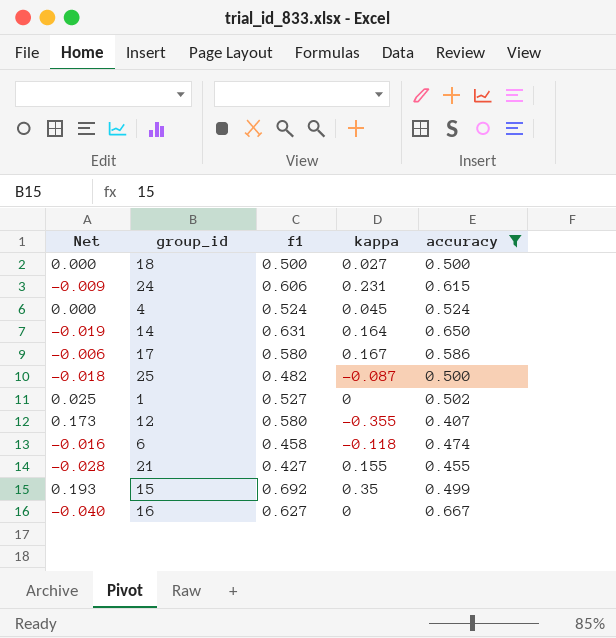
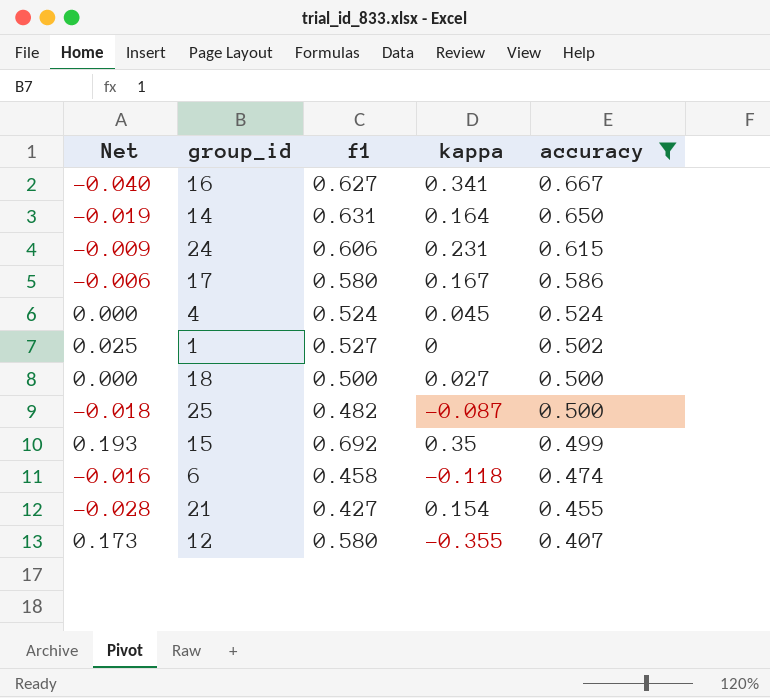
row order: none -> accuracy descending
16 | kappa: 0 -> 0.341
21 | kappa: 0.155 -> 0.154

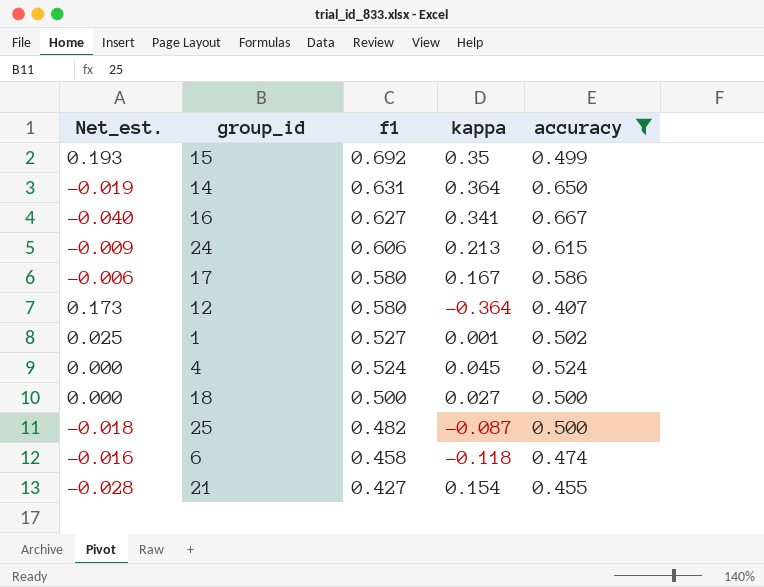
row order: accuracy descending -> f1 descending
column name: Net -> Net_est.
14 | kappa: 0.164 -> 0.364
24 | kappa: 0.231 -> 0.213
12 | kappa: -0.355 -> -0.364
1 | kappa: 0 -> 0.001

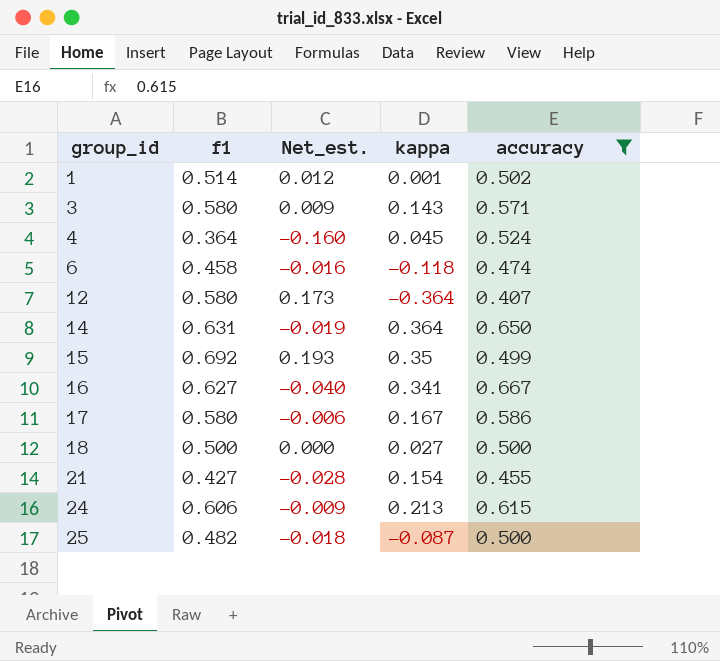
row order: f1 descending -> group_id ascending
column Net_est. | position: 1 -> 3
1 | f1: 0.527 -> 0.514
1 | Net_est.: 0.025 -> 0.012
row 3: none -> 0.580 | 0.009 | 0.143 | 0.571
4 | f1: 0.524 -> 0.364
4 | Net_est.: 0.000 -> -0.160

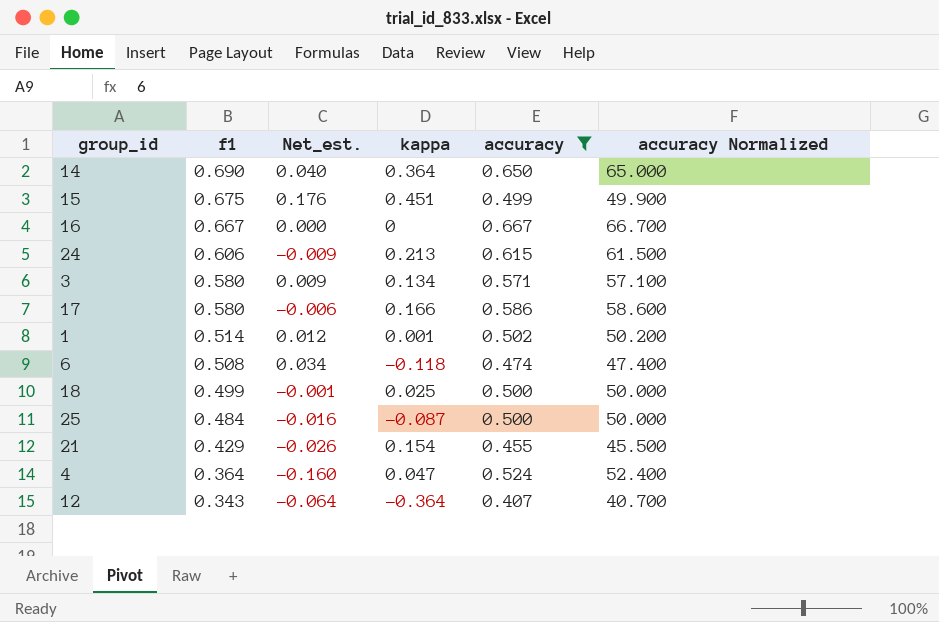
row order: group_id ascending -> f1 descending
column accuracy Normalized | formula: none -> [accuracy] * 100
14 | f1: 0.631 -> 0.690
14 | Net_est.: -0.019 -> 0.040
15 | f1: 0.692 -> 0.675
15 | Net_est.: 0.193 -> 0.176
15 | kappa: 0.35 -> 0.451
16 | f1: 0.627 -> 0.667
16 | Net_est.: -0.040 -> 0.000
16 | kappa: 0.341 -> 0
3 | kappa: 0.143 -> 0.134
17 | kappa: 0.167 -> 0.166
6 | f1: 0.458 -> 0.508
6 | Net_est.: -0.016 -> 0.034
18 | f1: 0.500 -> 0.499
18 | Net_est.: 0.000 -> -0.001
18 | kappa: 0.027 -> 0.025
25 | f1: 0.482 -> 0.484
25 | Net_est.: -0.018 -> -0.016
21 | f1: 0.427 -> 0.429
21 | Net_est.: -0.028 -> -0.026
4 | kappa: 0.045 -> 0.047
12 | f1: 0.580 -> 0.343
12 | Net_est.: 0.173 -> -0.064

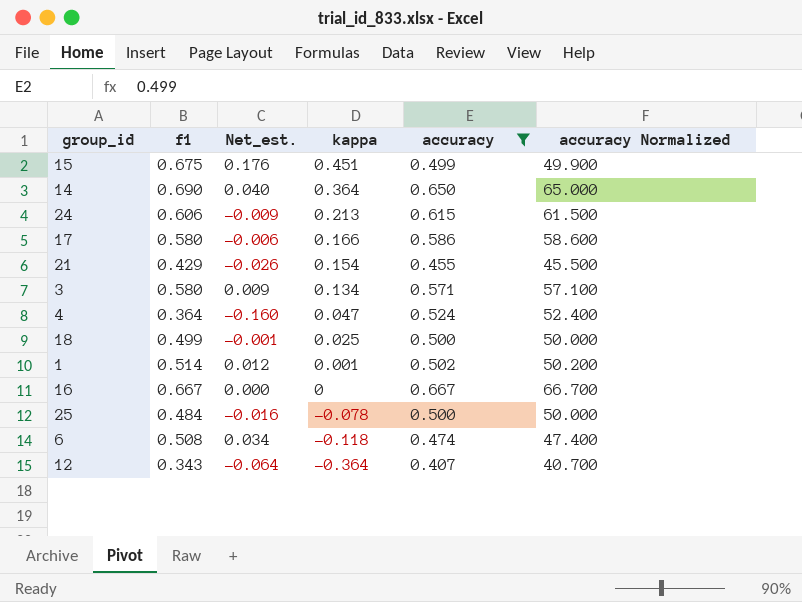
row order: f1 descending -> kappa descending
25 | kappa: -0.087 -> -0.078

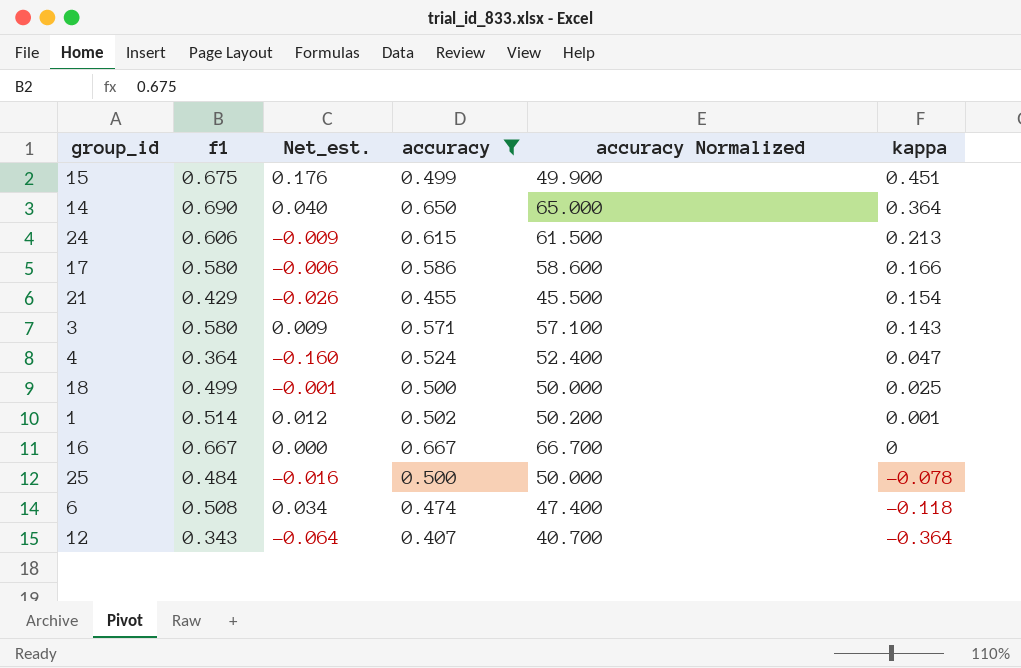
column kappa | position: 4 -> 6
3 | kappa: 0.134 -> 0.143

